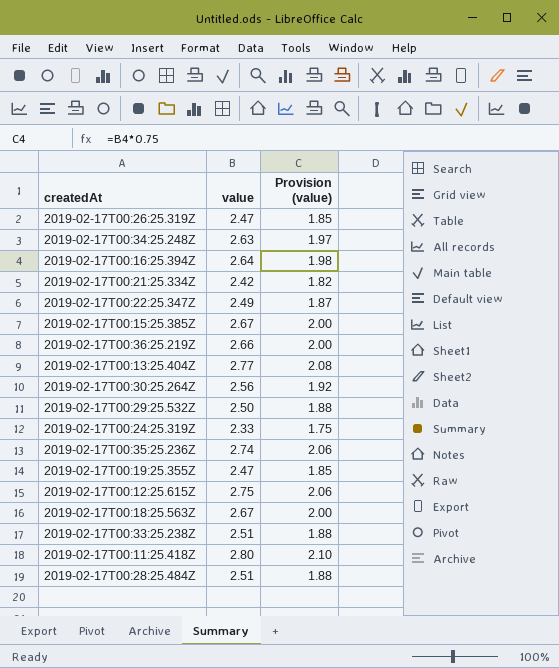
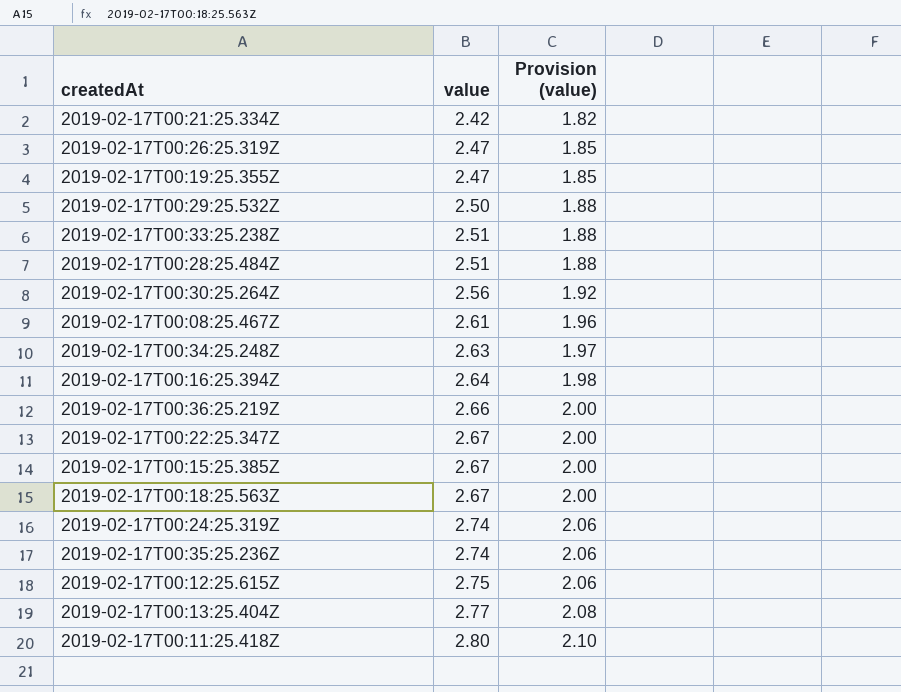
row order: none -> value ascending
row 2019-02-17T00:08:25.467Z: none -> 2.61 | 1.96
2019-02-17T00:22:25.347Z | value: 2.49 -> 2.67
2019-02-17T00:22:25.347Z | Provision (value): 1.87 -> 2.00
2019-02-17T00:24:25.319Z | value: 2.33 -> 2.74
2019-02-17T00:24:25.319Z | Provision (value): 1.75 -> 2.06

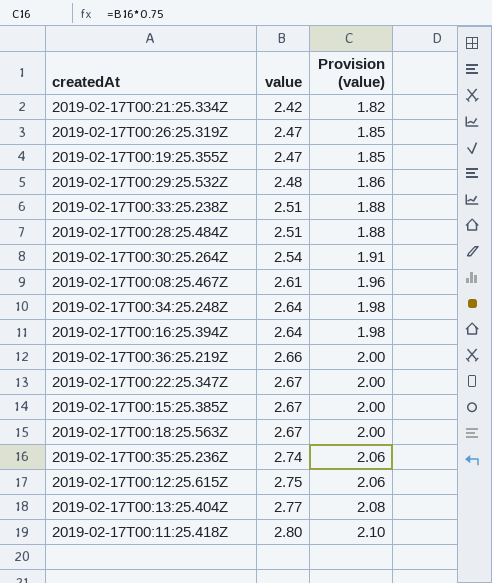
row 2019-02-17T00:24:25.319Z: 2.74 | 2.06 -> none
2019-02-17T00:29:25.532Z | value: 2.50 -> 2.48
2019-02-17T00:29:25.532Z | Provision (value): 1.88 -> 1.86
2019-02-17T00:30:25.264Z | value: 2.56 -> 2.54
2019-02-17T00:30:25.264Z | Provision (value): 1.92 -> 1.91
2019-02-17T00:34:25.248Z | value: 2.63 -> 2.64
2019-02-17T00:34:25.248Z | Provision (value): 1.97 -> 1.98

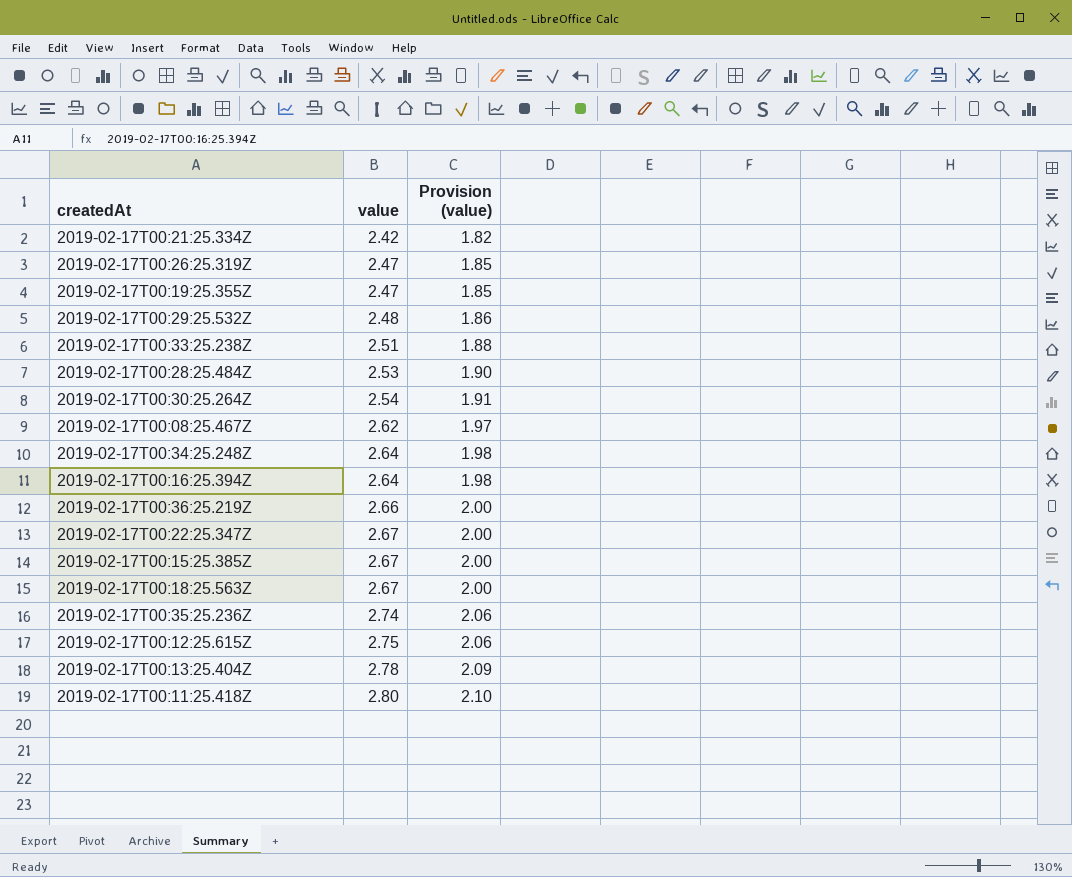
2019-02-17T00:28:25.484Z | value: 2.51 -> 2.53
2019-02-17T00:28:25.484Z | Provision (value): 1.88 -> 1.90
2019-02-17T00:08:25.467Z | value: 2.61 -> 2.62
2019-02-17T00:08:25.467Z | Provision (value): 1.96 -> 1.97
2019-02-17T00:13:25.404Z | value: 2.77 -> 2.78
2019-02-17T00:13:25.404Z | Provision (value): 2.08 -> 2.09

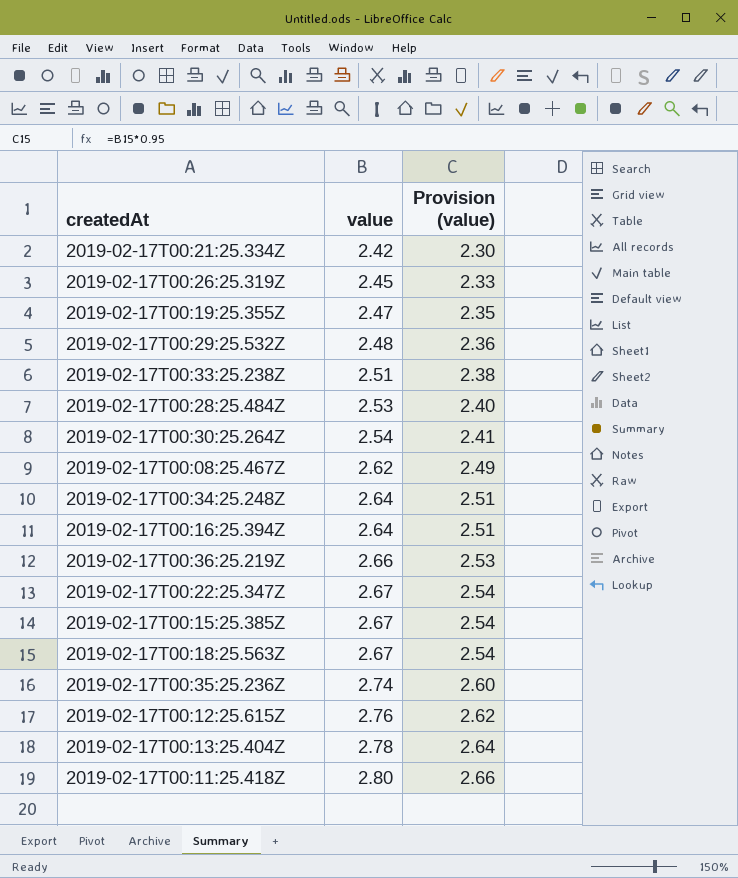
column Provision (value) | formula: [value] * 0.75 -> [value] * 0.95
2019-02-17T00:26:25.319Z | value: 2.47 -> 2.45
2019-02-17T00:12:25.615Z | value: 2.75 -> 2.76

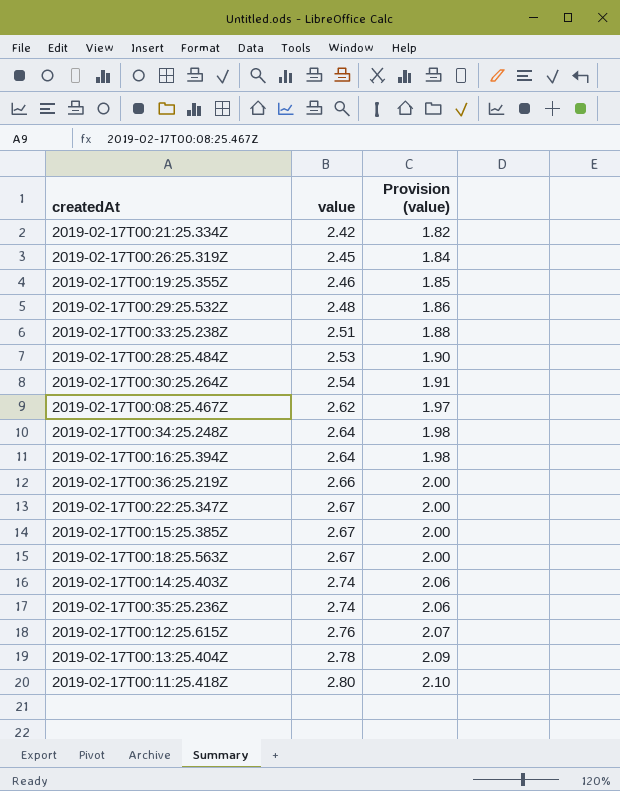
column Provision (value) | formula: [value] * 0.95 -> [value] * 0.75
2019-02-17T00:19:25.355Z | value: 2.47 -> 2.46
row 2019-02-17T00:14:25.403Z: none -> 2.74 | 2.06

